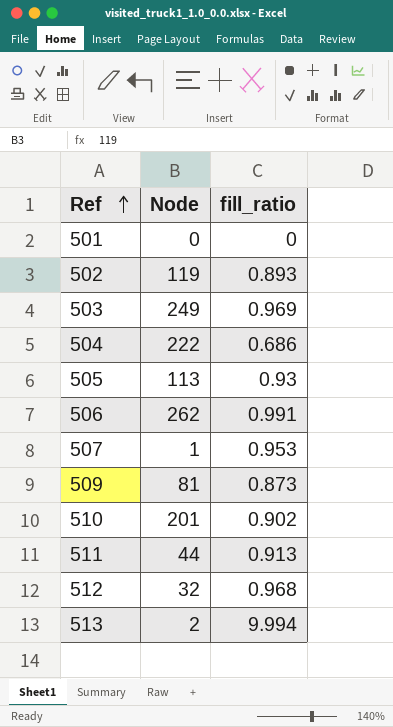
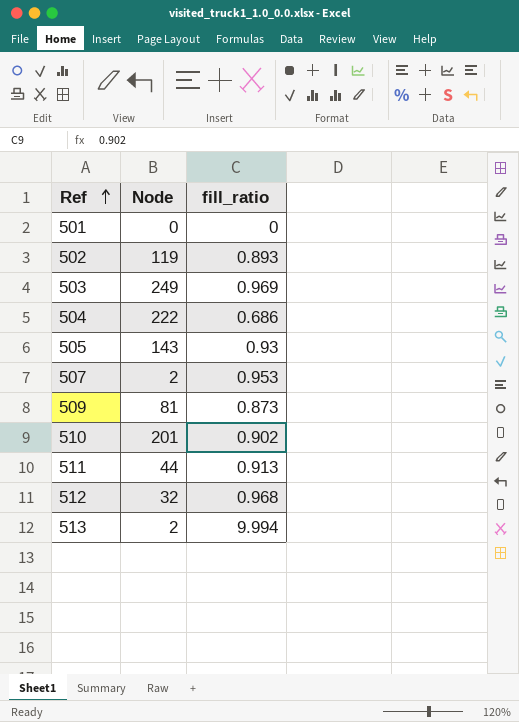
row 506: 262 | 0.991 -> none
505 | Node: 113 -> 143
507 | Node: 1 -> 2

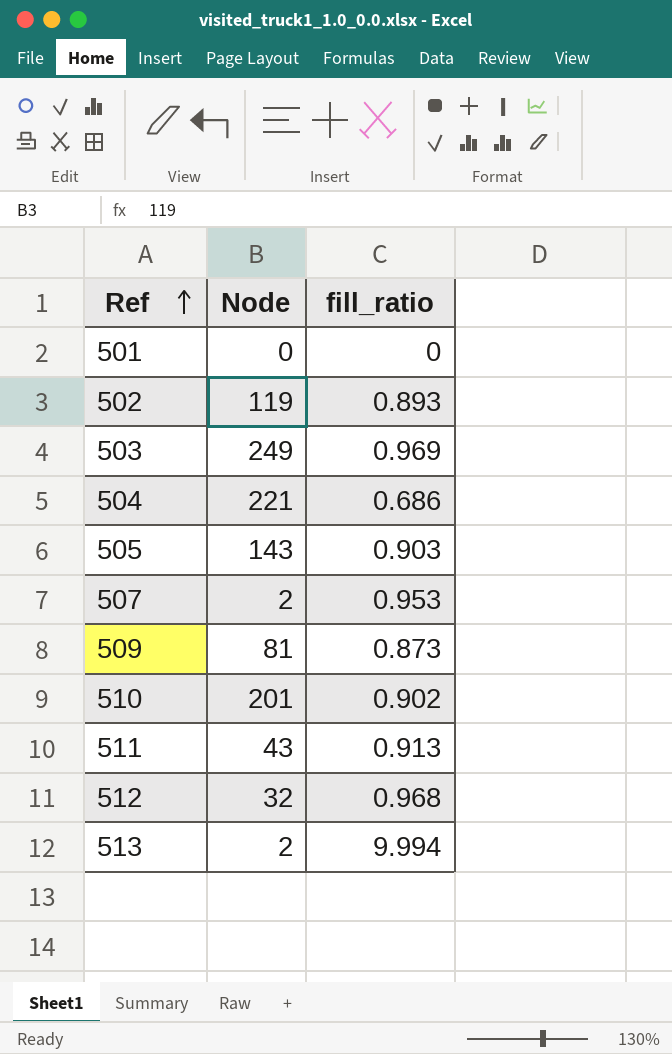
504 | Node: 222 -> 221
505 | fill_ratio: 0.93 -> 0.903
511 | Node: 44 -> 43

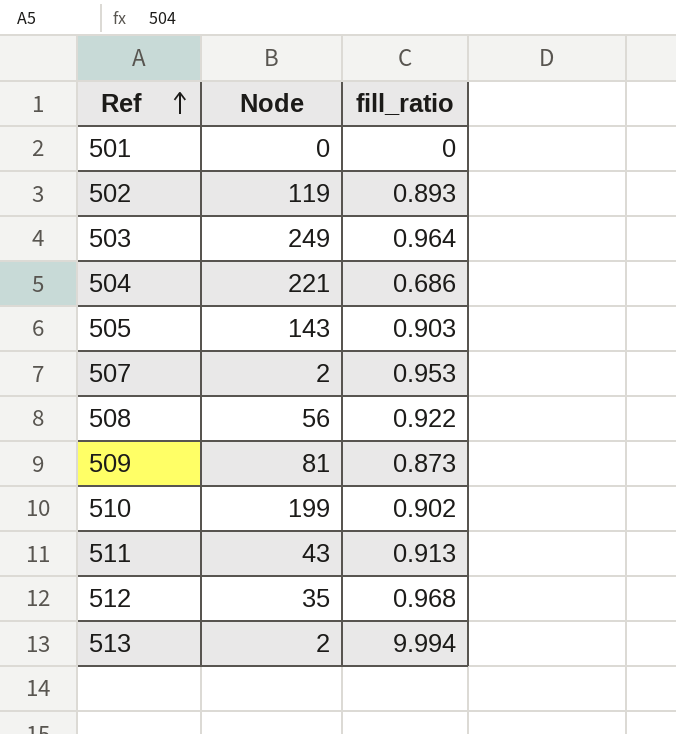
503 | fill_ratio: 0.969 -> 0.964
row 508: none -> 56 | 0.922
510 | Node: 201 -> 199
512 | Node: 32 -> 35

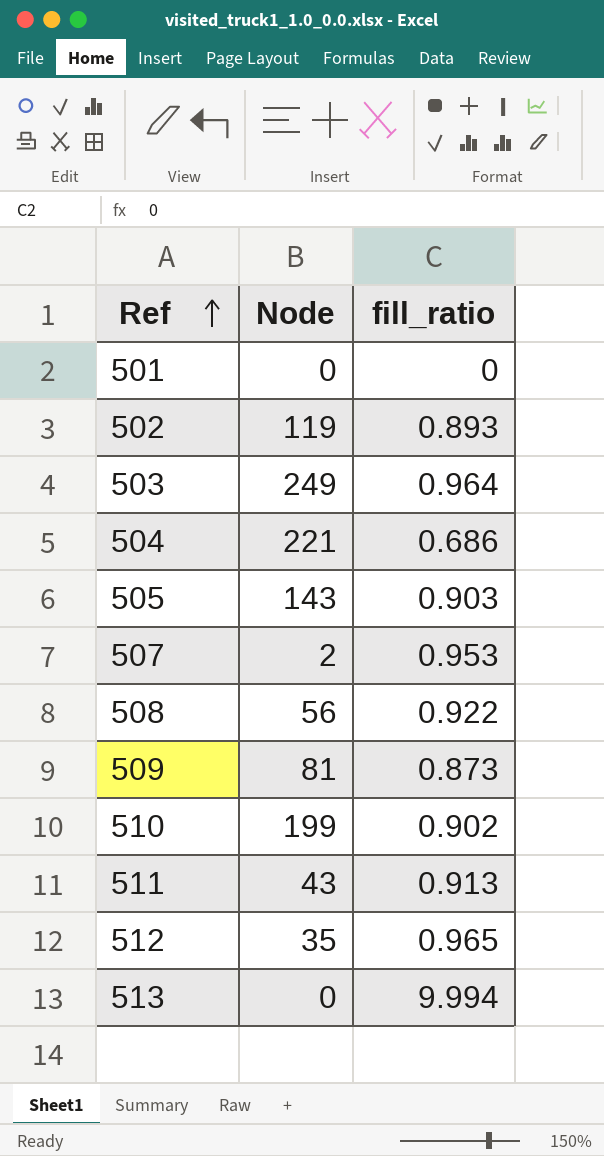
512 | fill_ratio: 0.968 -> 0.965
513 | Node: 2 -> 0

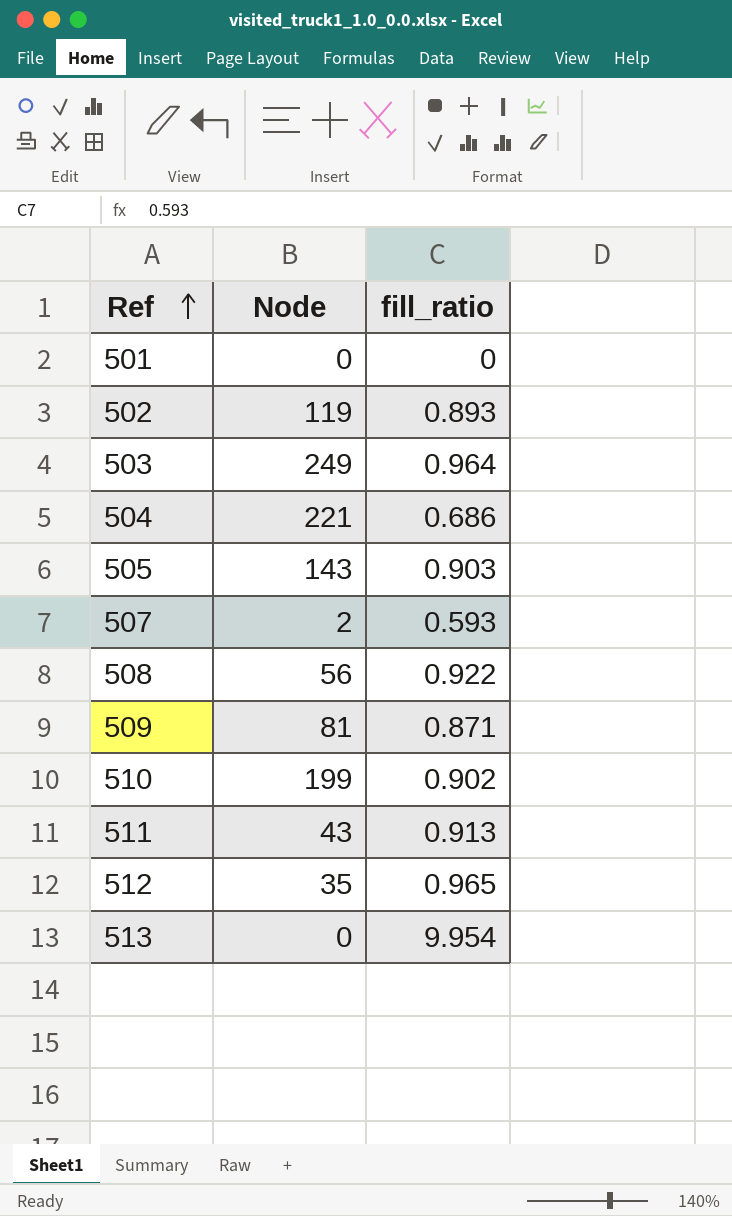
507 | fill_ratio: 0.953 -> 0.593
509 | fill_ratio: 0.873 -> 0.871
513 | fill_ratio: 9.994 -> 9.954

